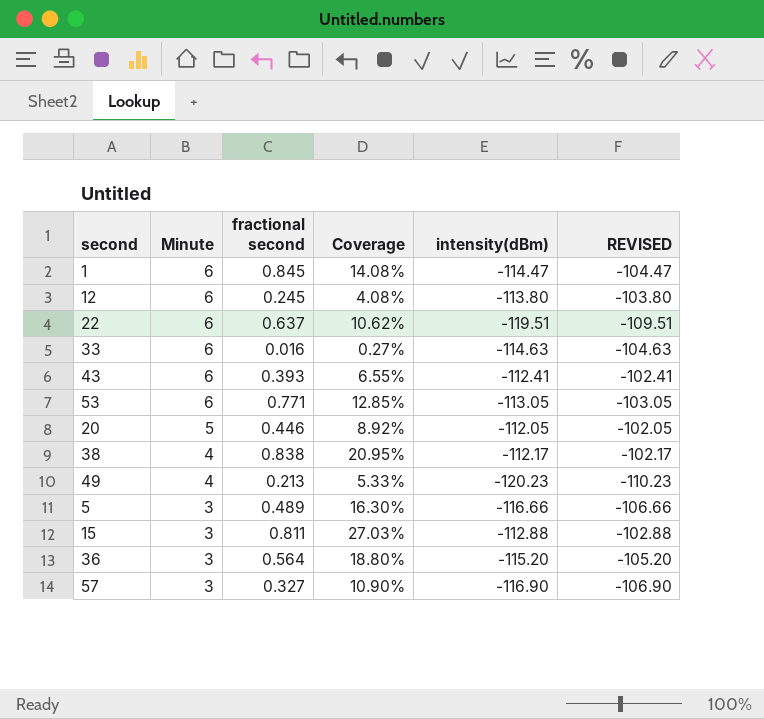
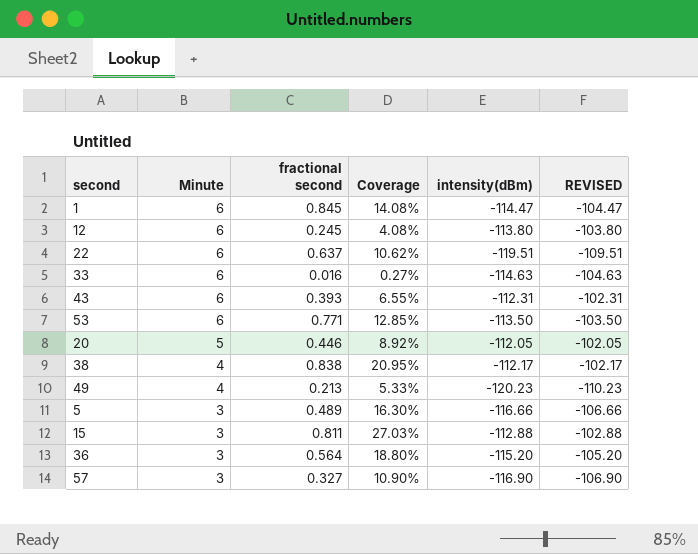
43 | intensity(dBm): -112.41 -> -112.31
43 | REVISED: -102.41 -> -102.31
53 | intensity(dBm): -113.05 -> -113.50
53 | REVISED: -103.05 -> -103.50

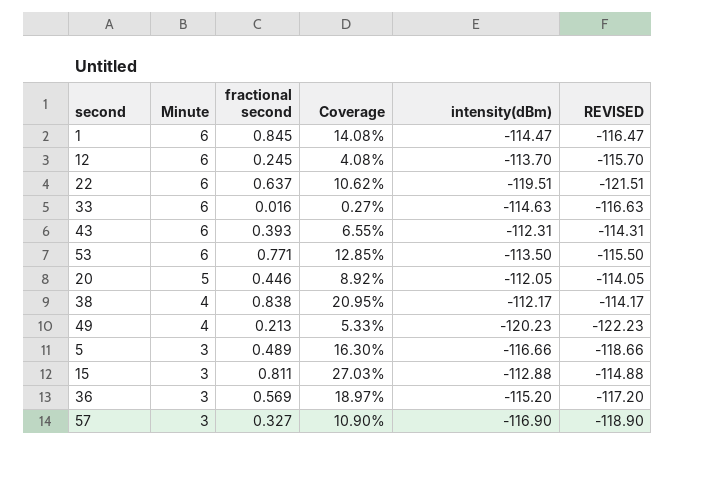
column REVISED | formula: [intensity(dBm)] + 10 -> [intensity(dBm)] - 2
12 | intensity(dBm): -113.80 -> -113.70
36 | fractional second: 0.564 -> 0.569
36 | Coverage: 18.80% -> 18.97%

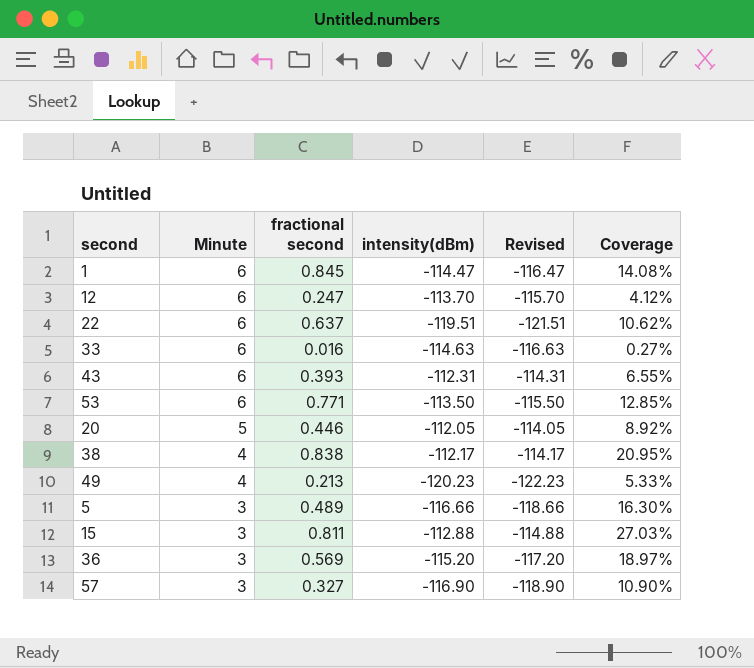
column name: REVISED -> Revised
column Coverage | position: 4 -> 6
12 | fractional second: 0.245 -> 0.247
12 | Coverage: 4.08% -> 4.12%

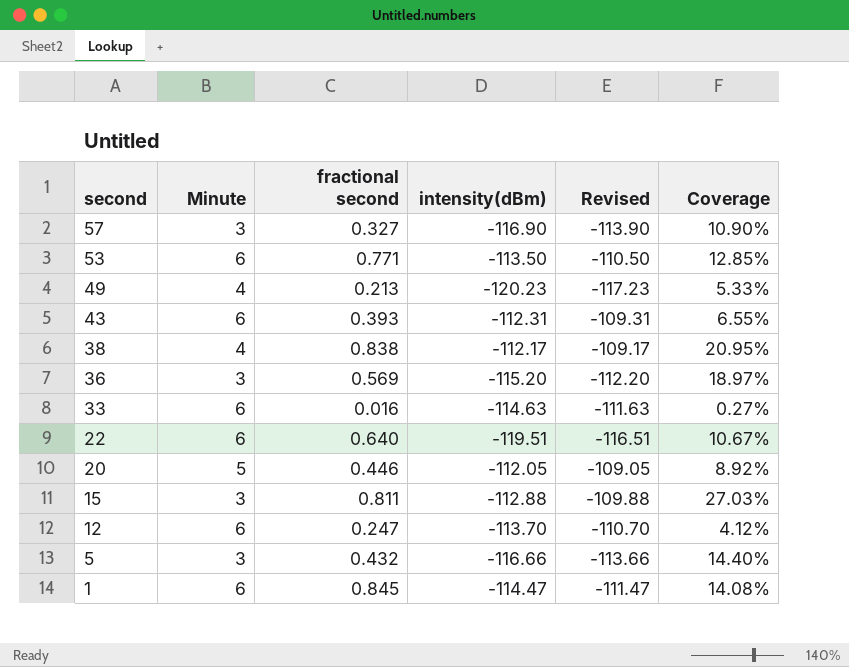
row order: Minute descending -> second descending
column Revised | formula: [intensity(dBm)] - 2 -> [intensity(dBm)] + 3
22 | fractional second: 0.637 -> 0.640
22 | Coverage: 10.62% -> 10.67%
5 | fractional second: 0.489 -> 0.432
5 | Coverage: 16.30% -> 14.40%

